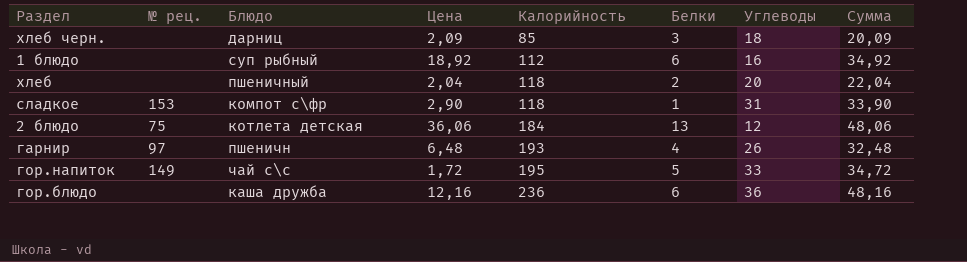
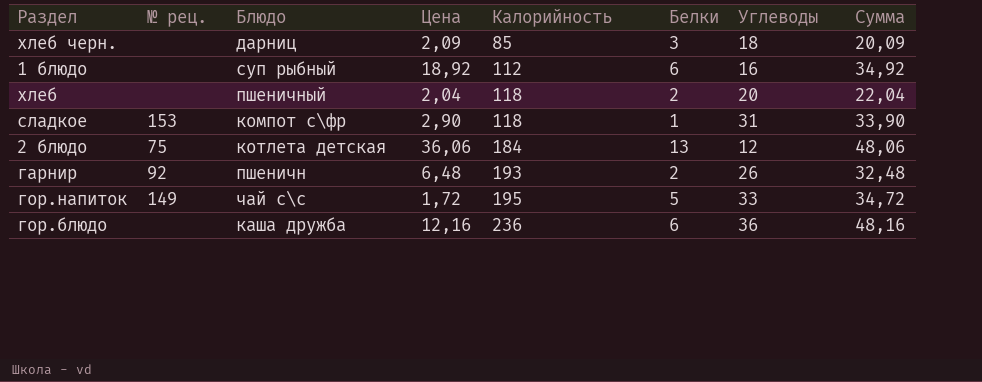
гарнир | № рец.: 97 -> 92
гарнир | Белки: 4 -> 2

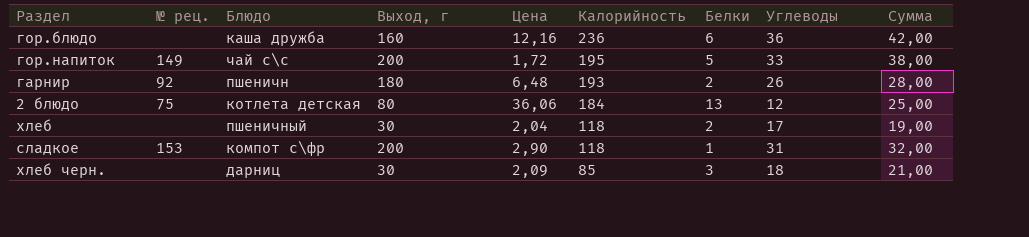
row order: Калорийность ascending -> Калорийность descending
column Выход, г | position: none -> 4
column Сумма | formula: [Цена] + [Углеводы] -> [Белки] + [Углеводы]
row 1 блюдо: none | суп рыбный | 18,92 | 112 | 6 | 16 | 34,92 -> none
хлеб | Углеводы: 20 -> 17

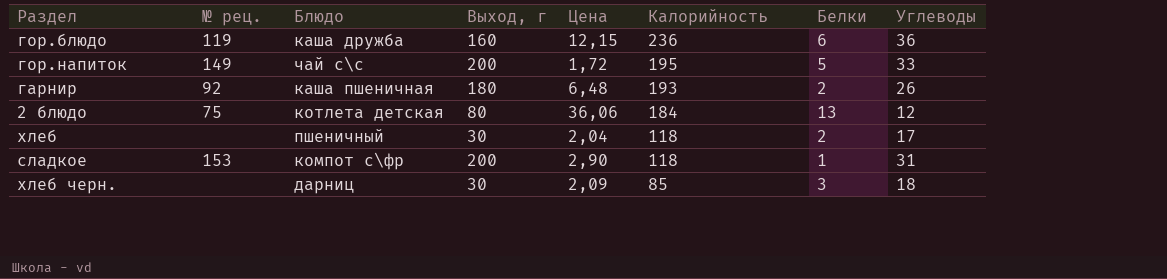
column Сумма | formula: [Белки] + [Углеводы] -> none
гор.блюдо | № рец.: none -> 119
гор.блюдо | Цена: 12,16 -> 12,15
гарнир | Блюдо: пшеничн -> каша пшеничная

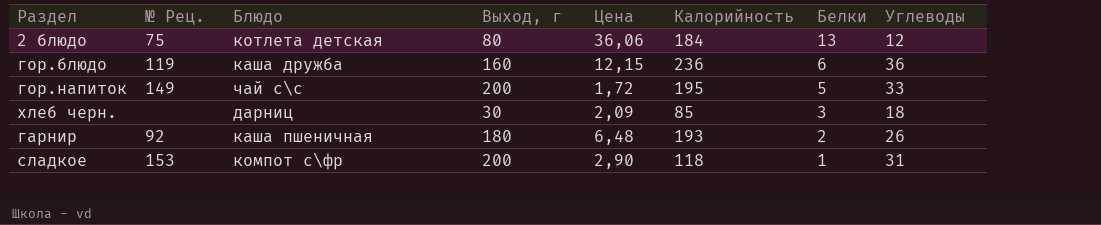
row order: Калорийность descending -> Белки descending
column name: № рец. -> № Рец.
row хлеб: none | пшеничный | 30 | 2,04 | 118 | 2 | 17 -> none

